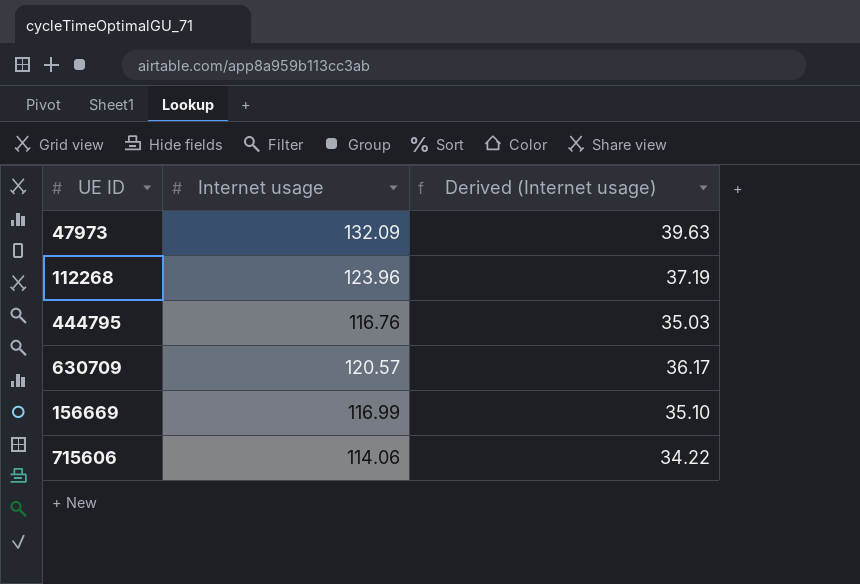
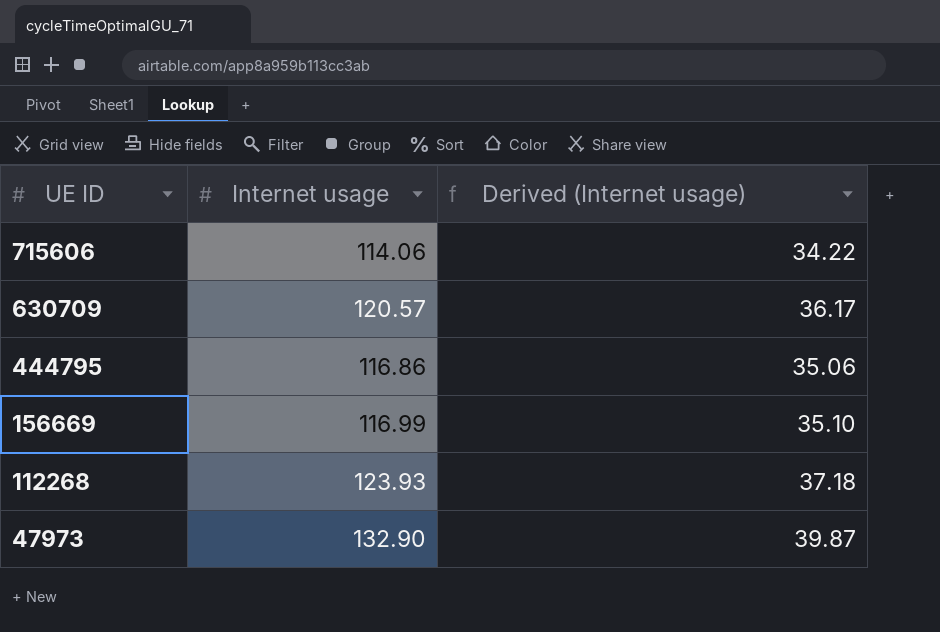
row order: none -> UE ID descending
444795 | Internet usage: 116.76 -> 116.86
444795 | Derived (Internet usage): 35.03 -> 35.06
112268 | Internet usage: 123.96 -> 123.93
112268 | Derived (Internet usage): 37.19 -> 37.18
47973 | Internet usage: 132.09 -> 132.90
47973 | Derived (Internet usage): 39.63 -> 39.87

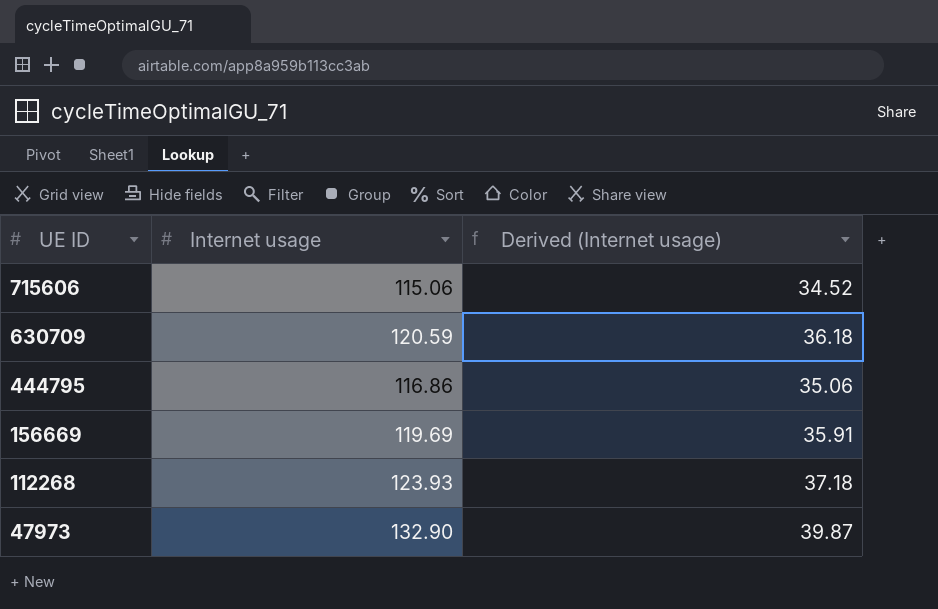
715606 | Internet usage: 114.06 -> 115.06
715606 | Derived (Internet usage): 34.22 -> 34.52
630709 | Internet usage: 120.57 -> 120.59
630709 | Derived (Internet usage): 36.17 -> 36.18
156669 | Internet usage: 116.99 -> 119.69
156669 | Derived (Internet usage): 35.10 -> 35.91

